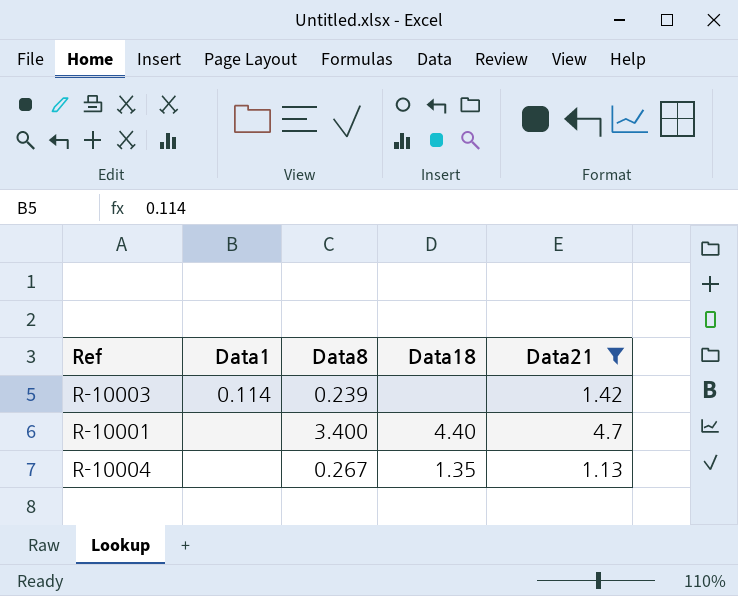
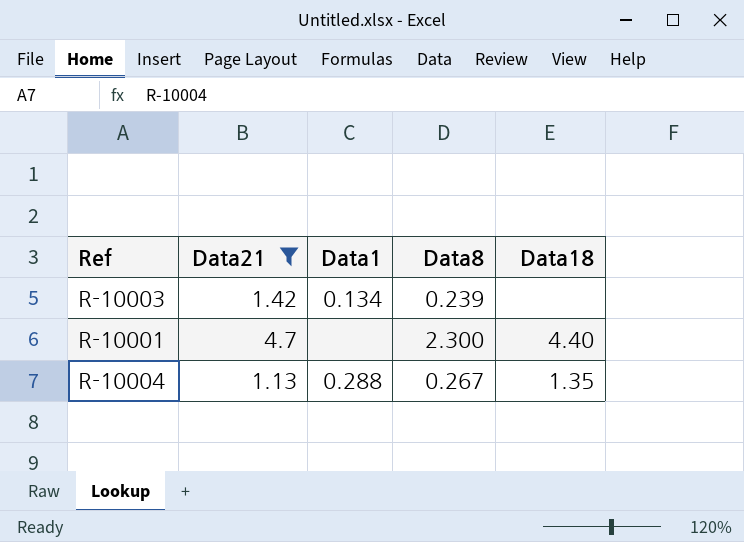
column Data21 | position: 5 -> 2
R-10003 | Data1: 0.114 -> 0.134
R-10001 | Data8: 3.400 -> 2.300
R-10004 | Data1: none -> 0.288

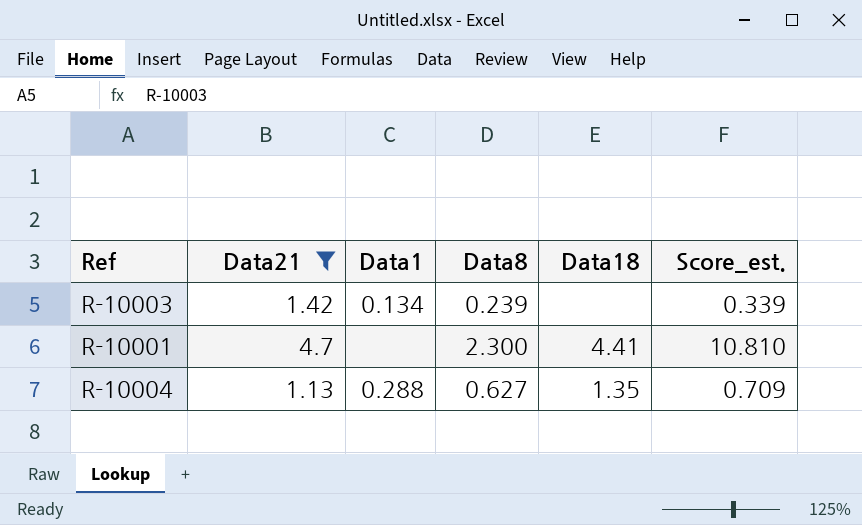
column Score_est. | formula: none -> [Data21] * [Data8]
R-10001 | Data18: 4.40 -> 4.41
R-10004 | Data8: 0.267 -> 0.627

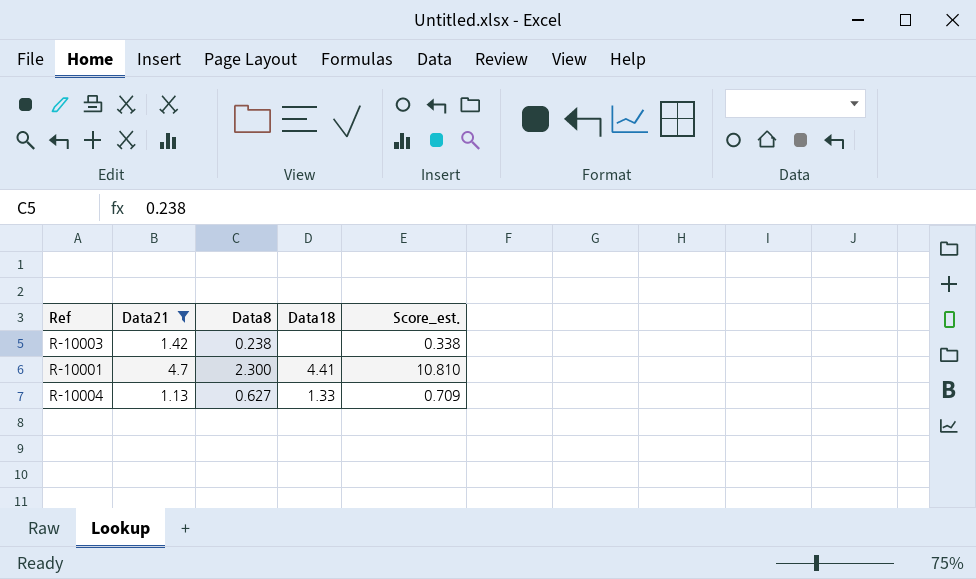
column Data1 | position: 3 -> none
R-10003 | Data8: 0.239 -> 0.238
R-10003 | Score_est.: 0.339 -> 0.338
R-10004 | Data18: 1.35 -> 1.33

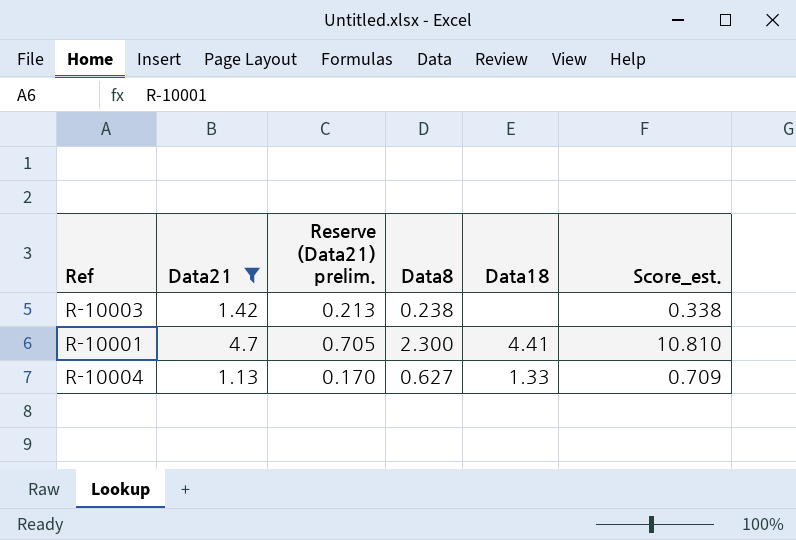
column Reserve (Data21) prelim. | formula: none -> [Data21] * 0.15

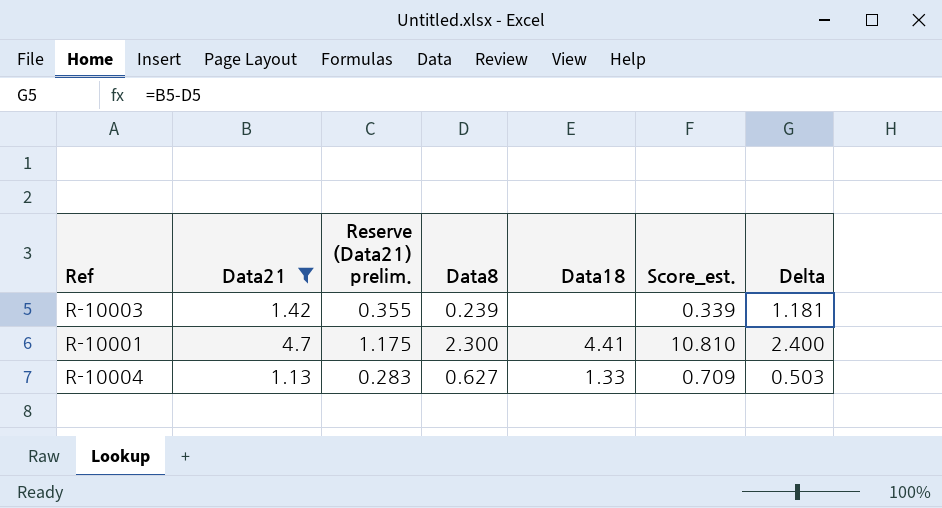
column Reserve (Data21) prelim. | formula: [Data21] * 0.15 -> [Data21] * 0.25
column Delta | formula: none -> [Data21] - [Data8]
R-10003 | Data8: 0.238 -> 0.239
R-10003 | Score_est.: 0.338 -> 0.339

